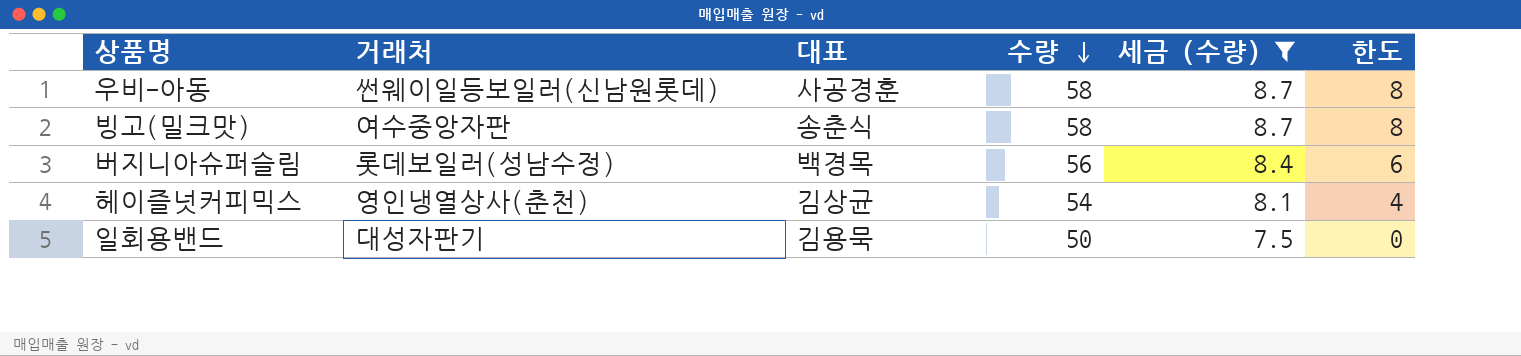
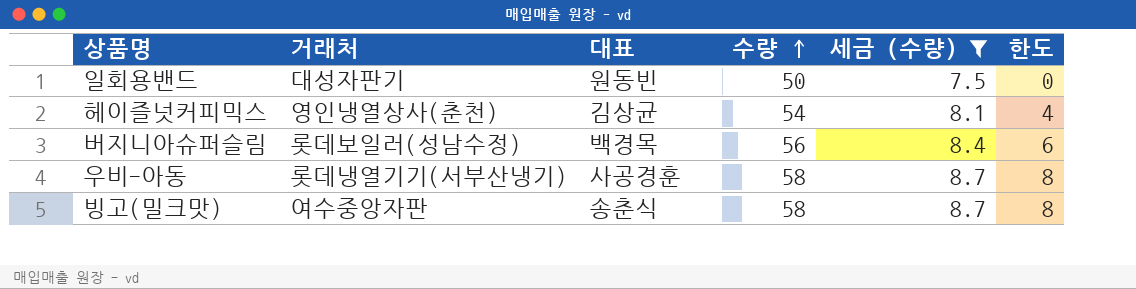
row order: 수량 descending -> 수량 ascending
일회용밴드 | 대표: 김용묵 -> 원동빈
우비-아동 | 거래처: 썬웨이일등보일러(신남원롯데) -> 롯데냉열기기(서부산냉기)

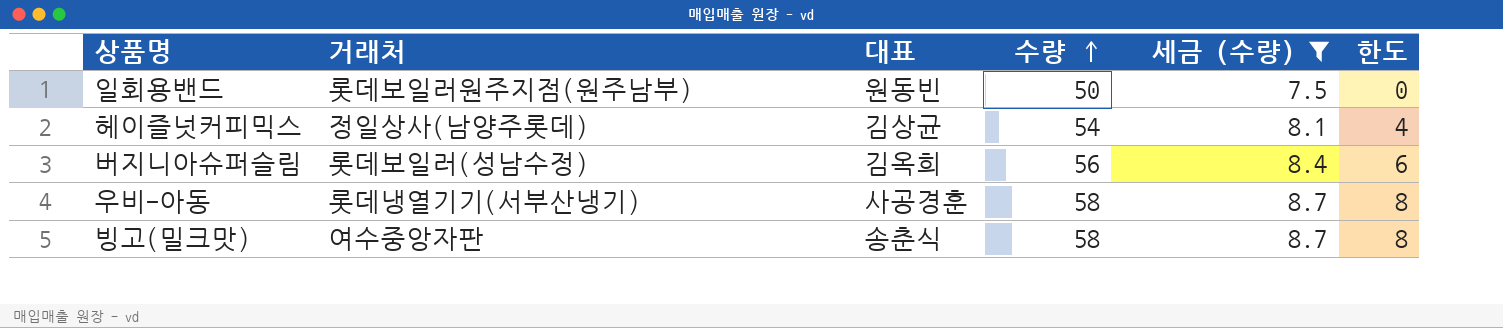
일회용밴드 | 거래처: 대성자판기 -> 롯데보일러원주지점(원주남부)
헤이즐넛커피믹스 | 거래처: 영인냉열상사(춘천) -> 정일상사(남양주롯데)
버지니아슈퍼슬림 | 대표: 백경목 -> 김옥희

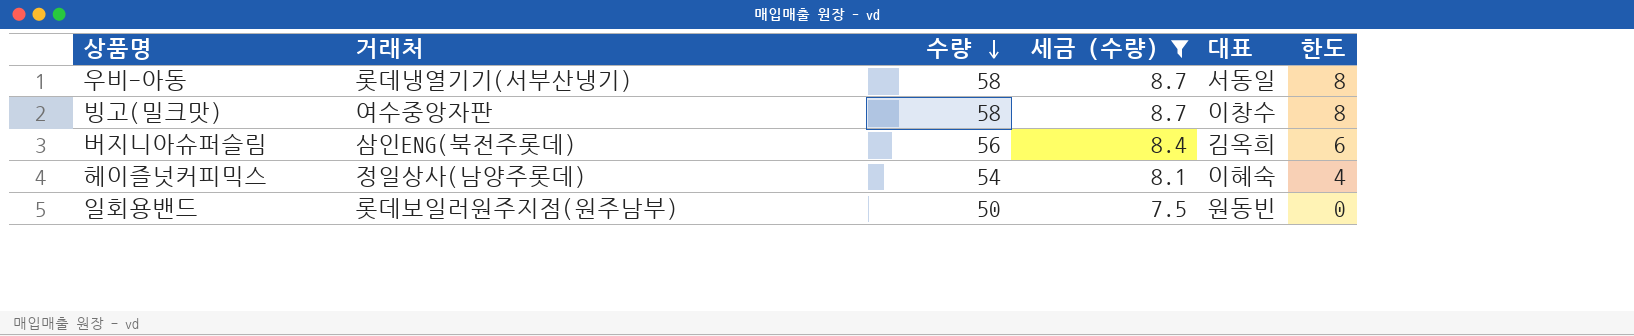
row order: 수량 ascending -> 수량 descending
column 대표 | position: 3 -> 5
우비-아동 | 대표: 사공경훈 -> 서동일
빙고(밀크맛) | 대표: 송춘식 -> 이창수
버지니아슈퍼슬림 | 거래처: 롯데보일러(성남수정) -> 삼인ENG(북전주롯데)
헤이즐넛커피믹스 | 대표: 김상균 -> 이혜숙

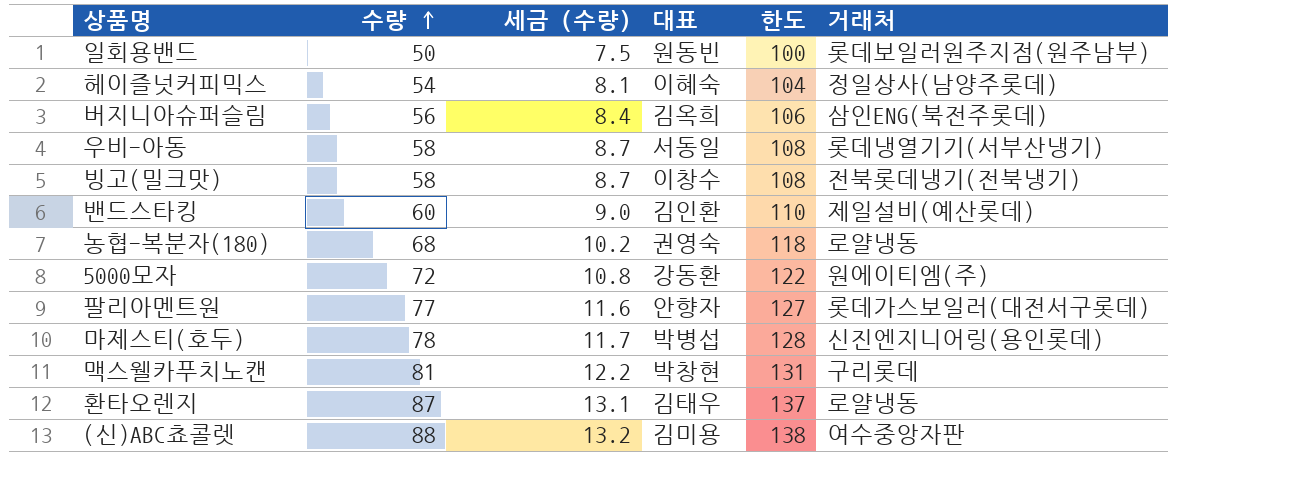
filter: 세금 (수량) <= 8.7 -> none
row order: 수량 descending -> 수량 ascending
column 한도 | formula: [수량] - 50 -> [수량] + 50
column 거래처 | position: 2 -> 6
빙고(밀크맛) | 거래처: 여수중앙자판 -> 전북롯데냉기(전북냉기)

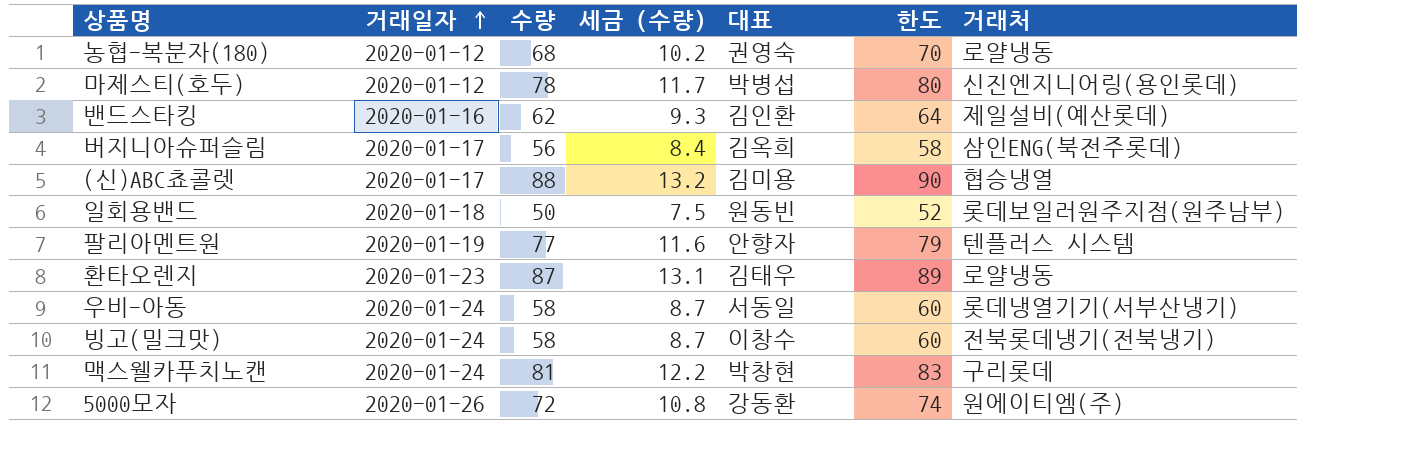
row order: 수량 ascending -> 거래일자 ascending
column 거래일자 | position: none -> 2
column 한도 | formula: [수량] + 50 -> [수량] + 2
row 헤이즐넛커피믹스: 54 | 8.1 | 이혜숙 | 104 | 정일상사(남양주롯데) -> none
밴드스타킹 | 수량: 60 -> 62
밴드스타킹 | 세금 (수량): 9.0 -> 9.3
(신)ABC쵸콜렛 | 거래처: 여수중앙자판 -> 협승냉열
팔리아멘트원 | 거래처: 롯데가스보일러(대전서구롯데) -> 텐플러스 시스템

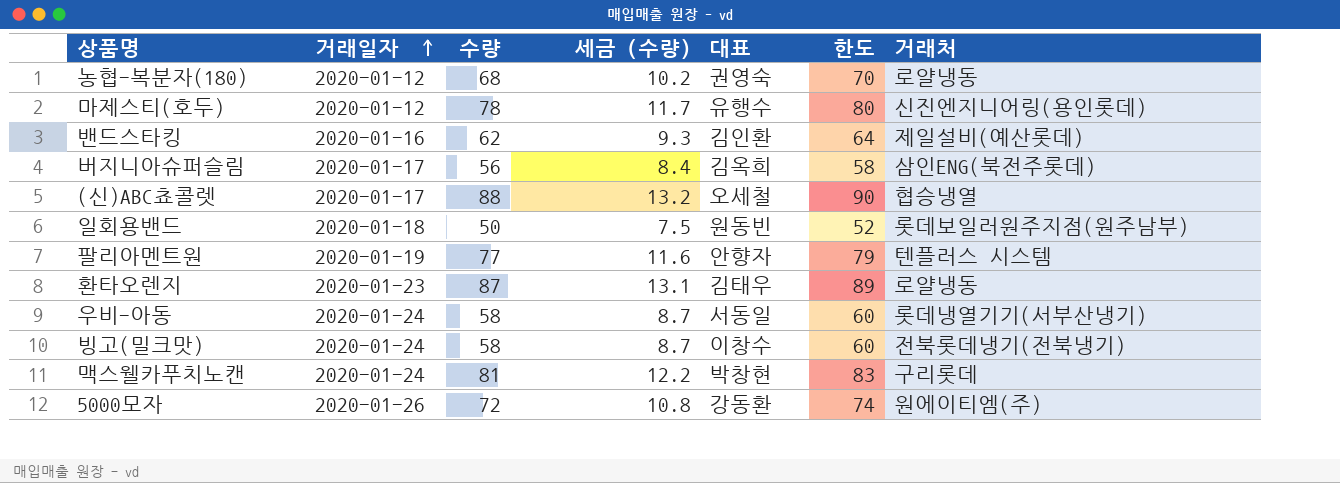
마제스티(호두) | 대표: 박병섭 -> 유행수
(신)ABC쵸콜렛 | 대표: 김미용 -> 오세철

